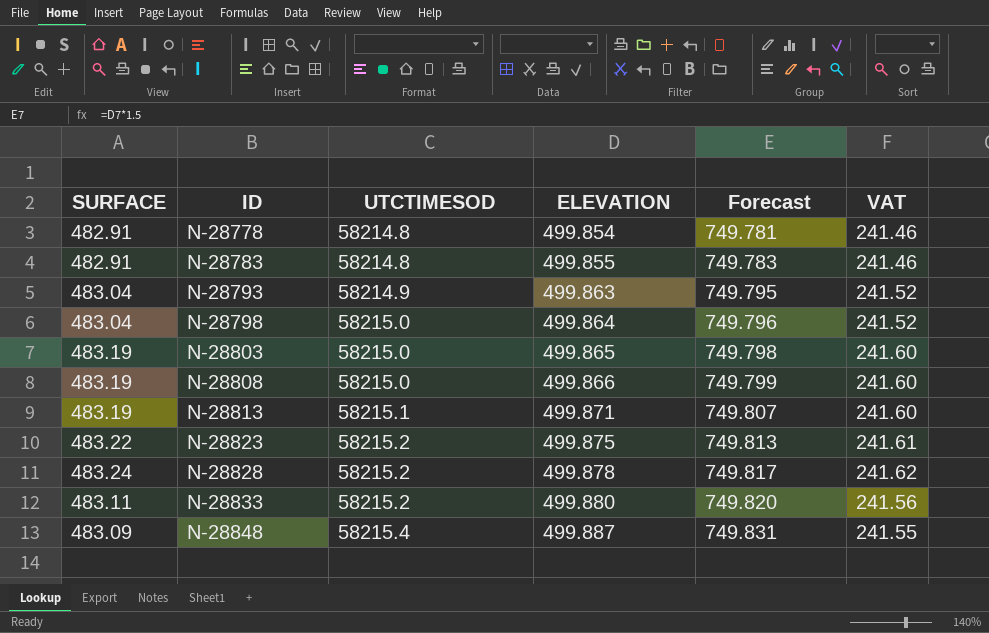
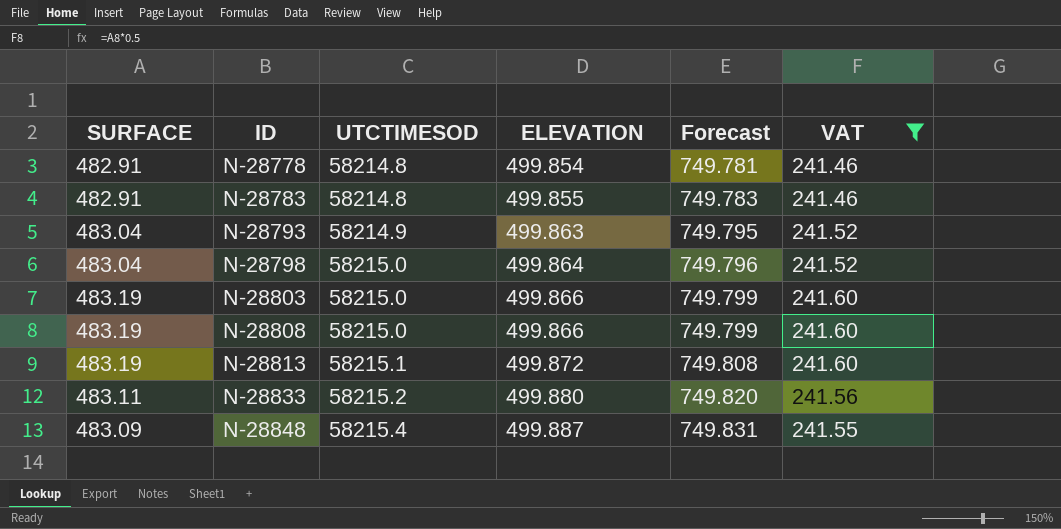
filter: none -> VAT <= 241.60
N-28803 | ELEVATION: 499.865 -> 499.866
N-28803 | Forecast: 749.798 -> 749.799
N-28813 | ELEVATION: 499.871 -> 499.872
N-28813 | Forecast: 749.807 -> 749.808

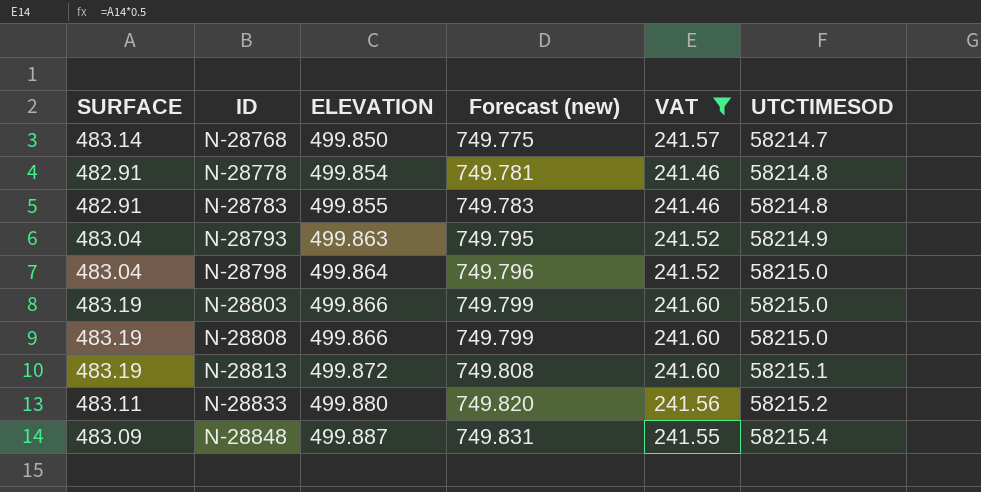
column name: Forecast -> Forecast (new)
column UTCTIMESOD | position: 3 -> 6
row N-28768: none -> 483.14 | 499.850 | 749.775 | 241.57 | 58214.7

